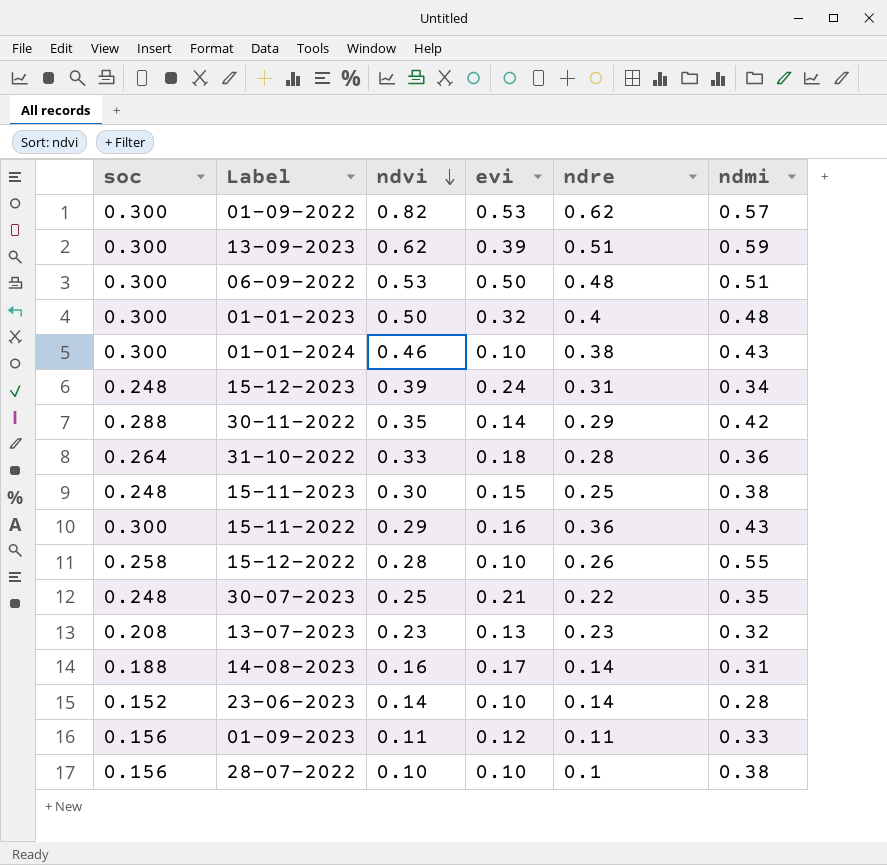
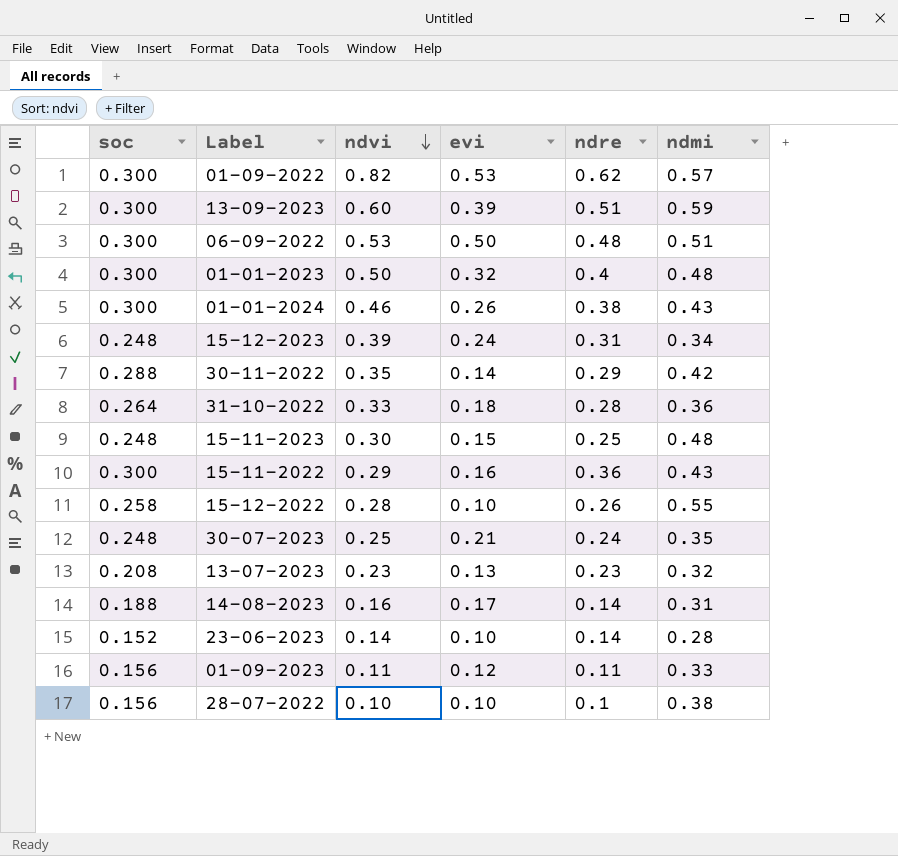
13-09-2023 | ndvi: 0.62 -> 0.60
01-01-2024 | evi: 0.10 -> 0.26
15-11-2023 | ndmi: 0.38 -> 0.48
30-07-2023 | ndre: 0.22 -> 0.24

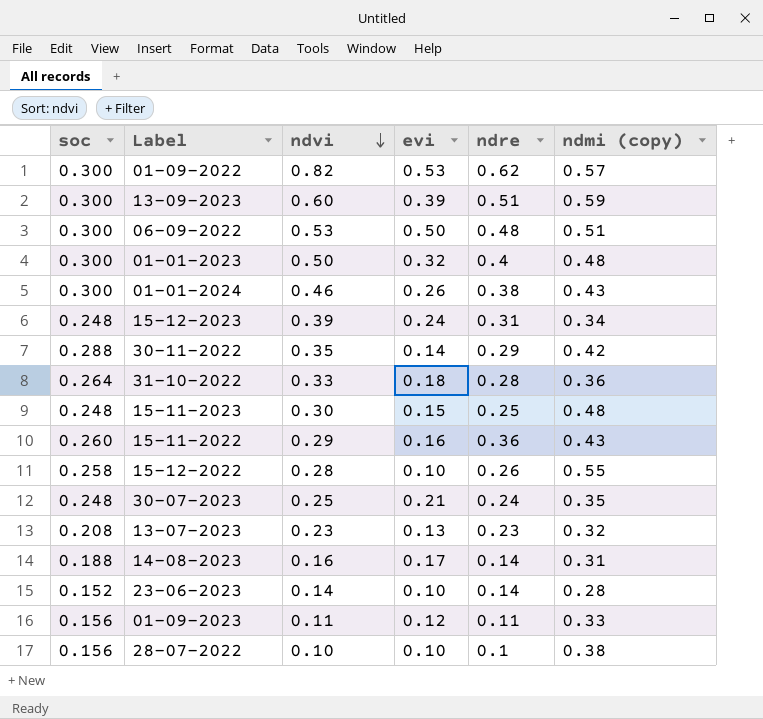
column name: ndmi -> ndmi (copy)
15-11-2022 | soc: 0.300 -> 0.260

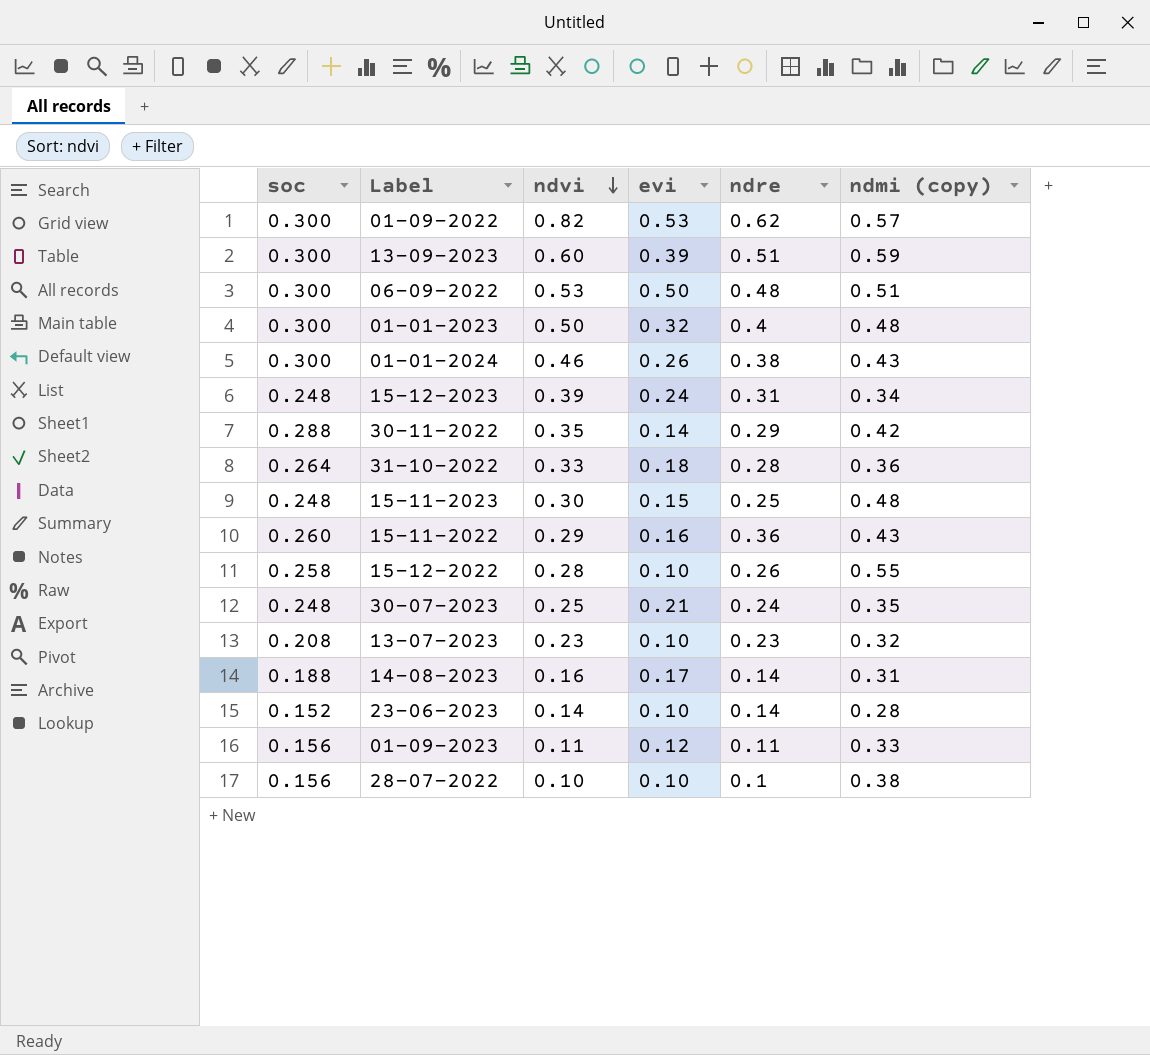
13-07-2023 | evi: 0.13 -> 0.10

